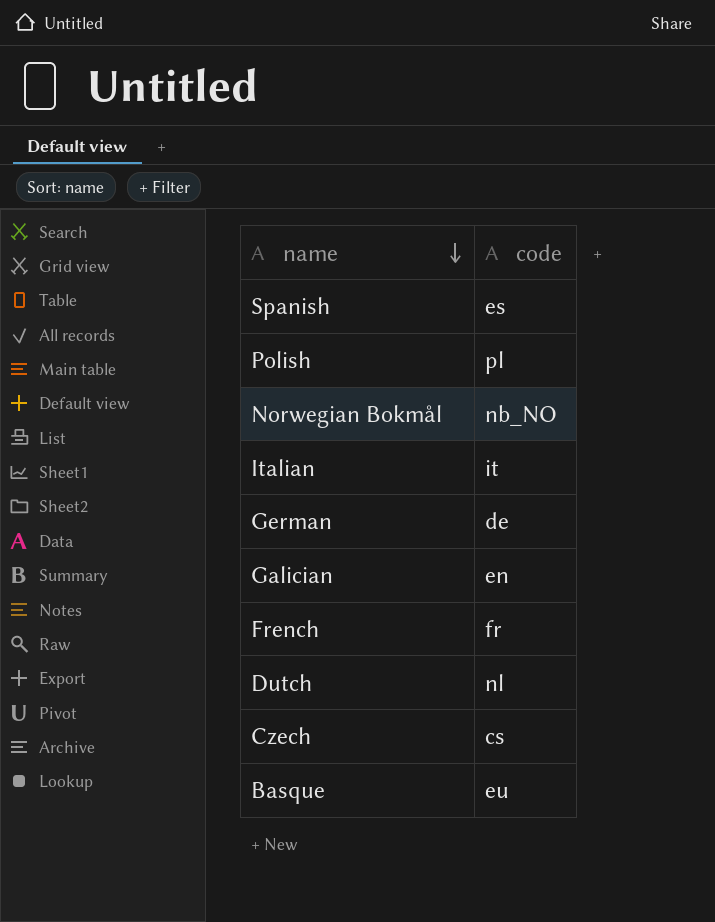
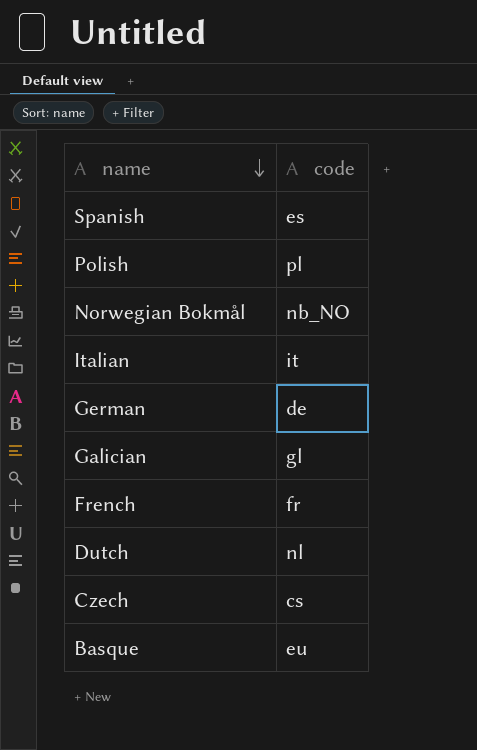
Galician | code: en -> gl

